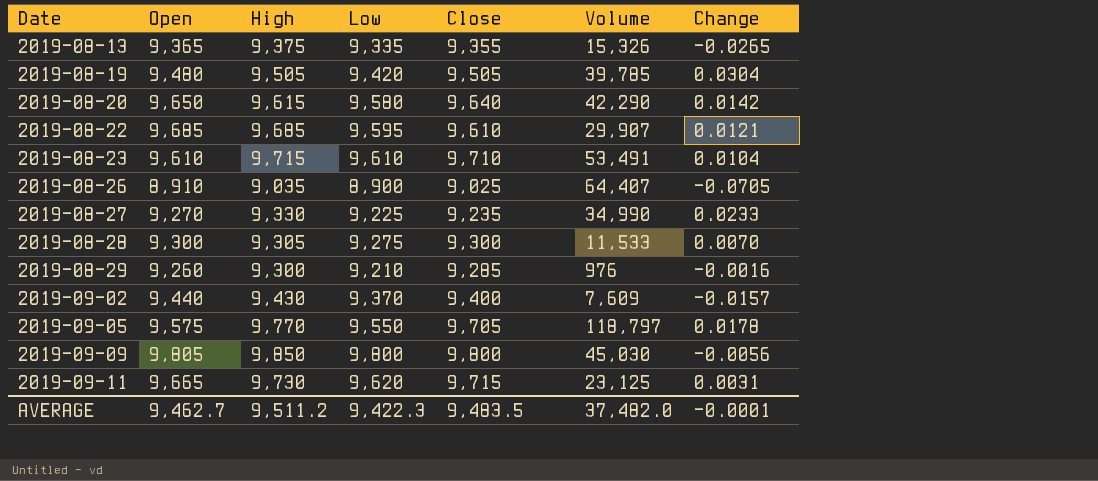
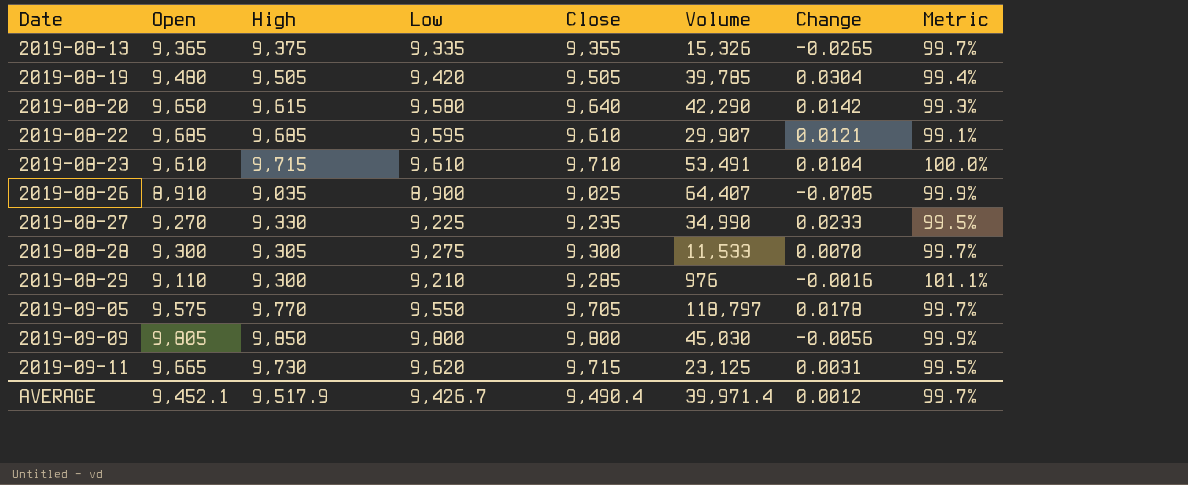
column Metric | formula: none -> [Low] / [Open]
row 2019-09-02: 9,440 | 9,430 | 9,370 | 9,400 | 7,609 | -0.0157 -> none
2019-08-29 | Open: 9,260 -> 9,110
AVERAGE | Open: 9,462.7 -> 9,452.1
AVERAGE | High: 9,511.2 -> 9,517.9
AVERAGE | Low: 9,422.3 -> 9,426.7
AVERAGE | Close: 9,483.5 -> 9,490.4
AVERAGE | Volume: 37,482.0 -> 39,971.4
AVERAGE | Change: -0.0001 -> 0.0012

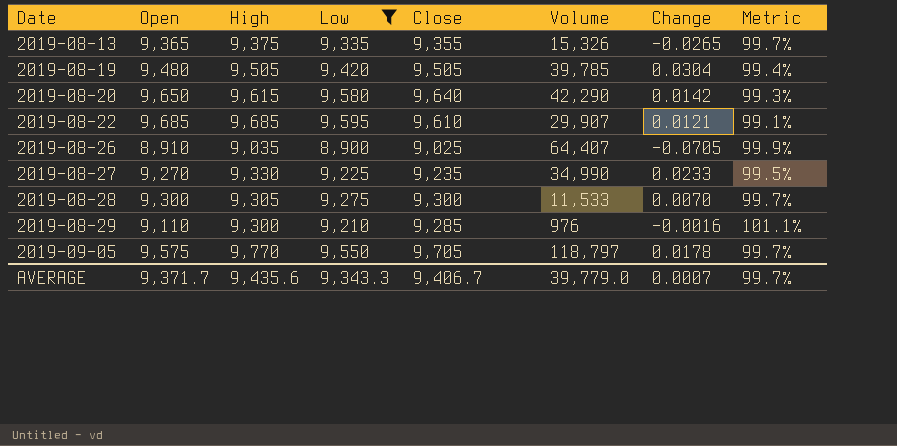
filter: none -> Low <= 9,595
AVERAGE | Open: 9,452.1 -> 9,371.7
AVERAGE | High: 9,517.9 -> 9,435.6
AVERAGE | Low: 9,426.7 -> 9,343.3
AVERAGE | Close: 9,490.4 -> 9,406.7
AVERAGE | Volume: 39,971.4 -> 39,779.0
AVERAGE | Change: 0.0012 -> 0.0007

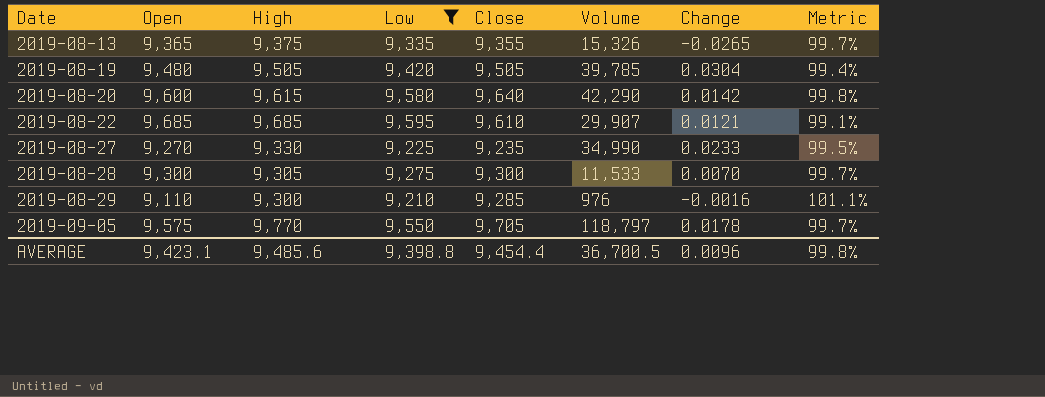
row 2019-08-26: 8,910 | 9,035 | 8,900 | 9,025 | 64,407 | -0.0705 | 99.9% -> none
2019-08-20 | Open: 9,650 -> 9,600
2019-08-20 | Metric: 99.3% -> 99.8%
AVERAGE | Open: 9,371.7 -> 9,423.1
AVERAGE | High: 9,435.6 -> 9,485.6
AVERAGE | Low: 9,343.3 -> 9,398.8
AVERAGE | Close: 9,406.7 -> 9,454.4
AVERAGE | Volume: 39,779.0 -> 36,700.5
AVERAGE | Change: 0.0007 -> 0.0096
AVERAGE | Metric: 99.7% -> 99.8%

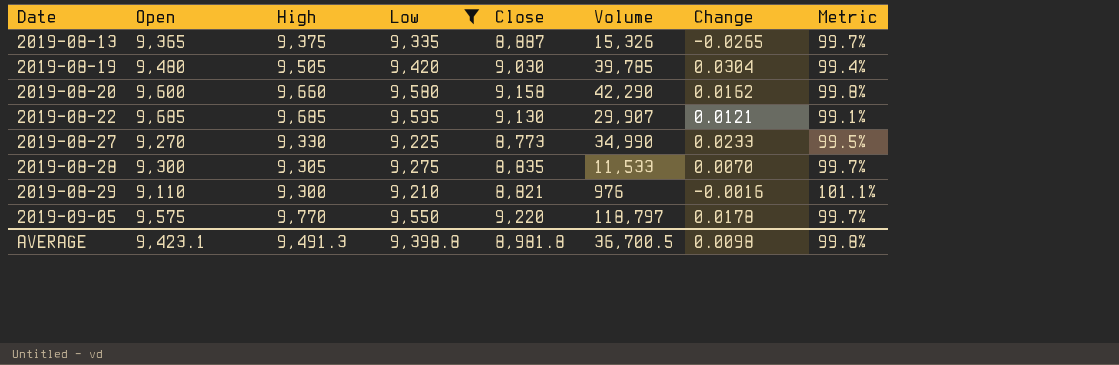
2019-08-13 | Close: 9,355 -> 8,887
2019-08-19 | Close: 9,505 -> 9,030
2019-08-20 | High: 9,615 -> 9,660
2019-08-20 | Close: 9,640 -> 9,158
2019-08-20 | Change: 0.0142 -> 0.0162
2019-08-22 | Close: 9,610 -> 9,130
2019-08-27 | Close: 9,235 -> 8,773
2019-08-28 | Close: 9,300 -> 8,835
2019-08-29 | Close: 9,285 -> 8,821
2019-09-05 | Close: 9,705 -> 9,220
AVERAGE | High: 9,485.6 -> 9,491.3
AVERAGE | Close: 9,454.4 -> 8,981.8
AVERAGE | Change: 0.0096 -> 0.0098

